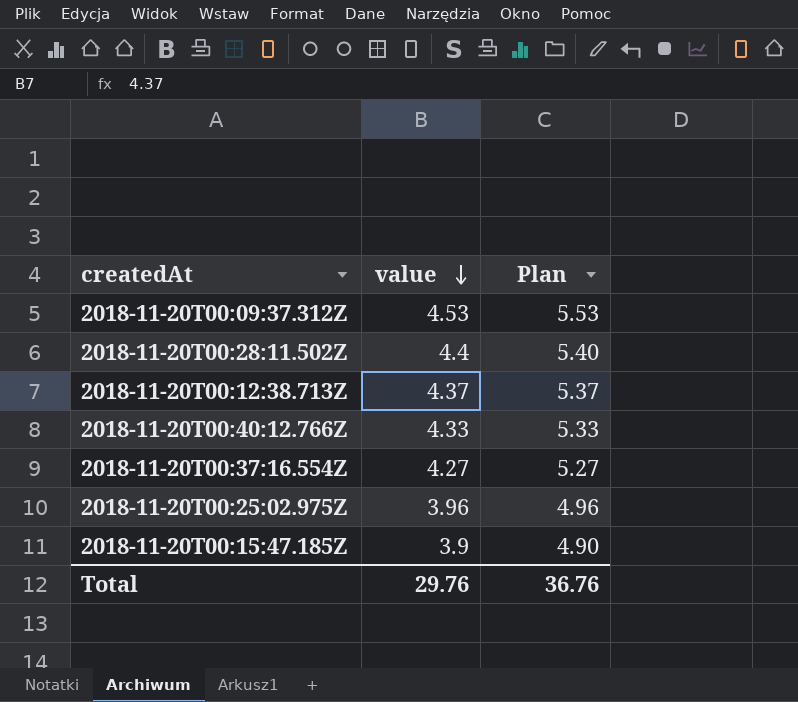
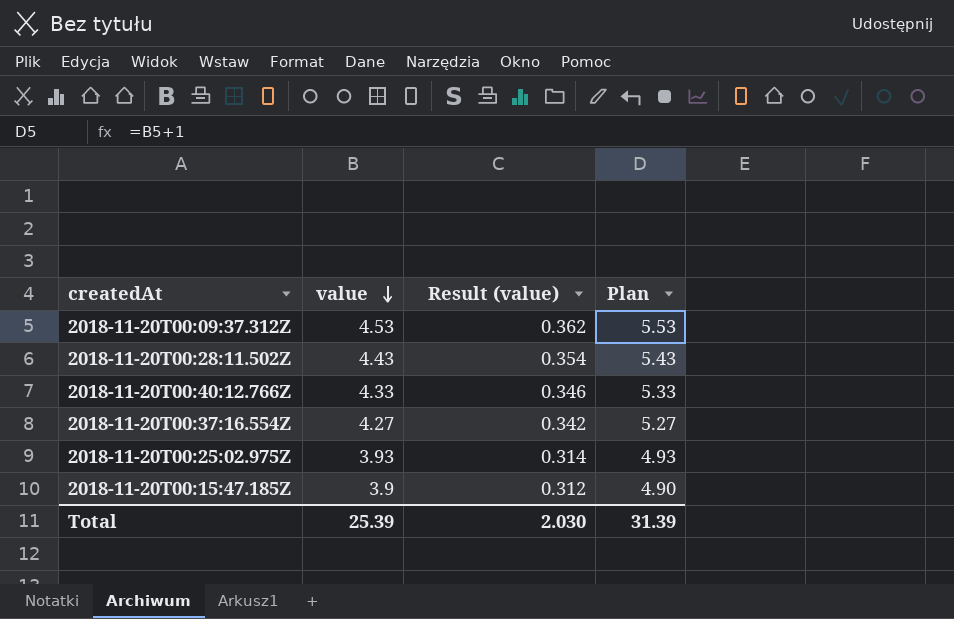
column Result (value) | formula: none -> [value] * 0.08
row 2018-11-20T00:12:38.713Z: 4.37 | 5.37 -> none
2018-11-20T00:28:11.502Z | value: 4.4 -> 4.43
2018-11-20T00:28:11.502Z | Plan: 5.40 -> 5.43
2018-11-20T00:25:02.975Z | value: 3.96 -> 3.93
2018-11-20T00:25:02.975Z | Plan: 4.96 -> 4.93
Total | value: 29.76 -> 25.39
Total | Plan: 36.76 -> 31.39

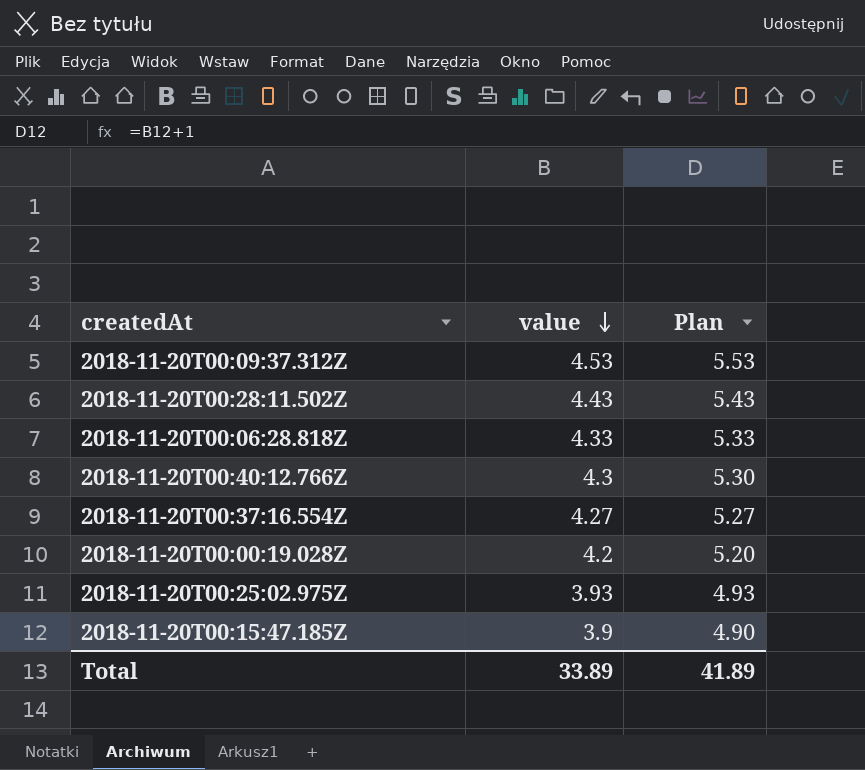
column Result (value) | formula: [value] * 0.08 -> none
row 2018-11-20T00:06:28.818Z: none -> 4.33 | 5.33
2018-11-20T00:40:12.766Z | value: 4.33 -> 4.3
2018-11-20T00:40:12.766Z | Plan: 5.33 -> 5.30
row 2018-11-20T00:00:19.028Z: none -> 4.2 | 5.20
Total | value: 25.39 -> 33.89
Total | Plan: 31.39 -> 41.89

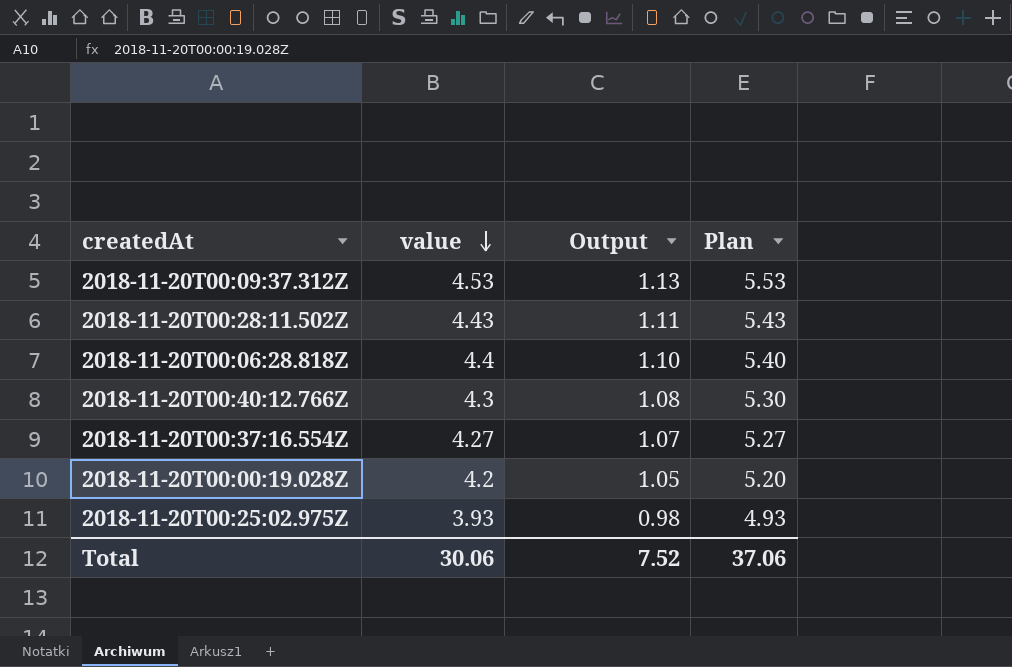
column Output | formula: none -> [value] * 0.25
row 2018-11-20T00:15:47.185Z: 3.9 | 4.90 -> none
2018-11-20T00:06:28.818Z | value: 4.33 -> 4.4
2018-11-20T00:06:28.818Z | Plan: 5.33 -> 5.40
Total | value: 33.89 -> 30.06
Total | Plan: 41.89 -> 37.06

